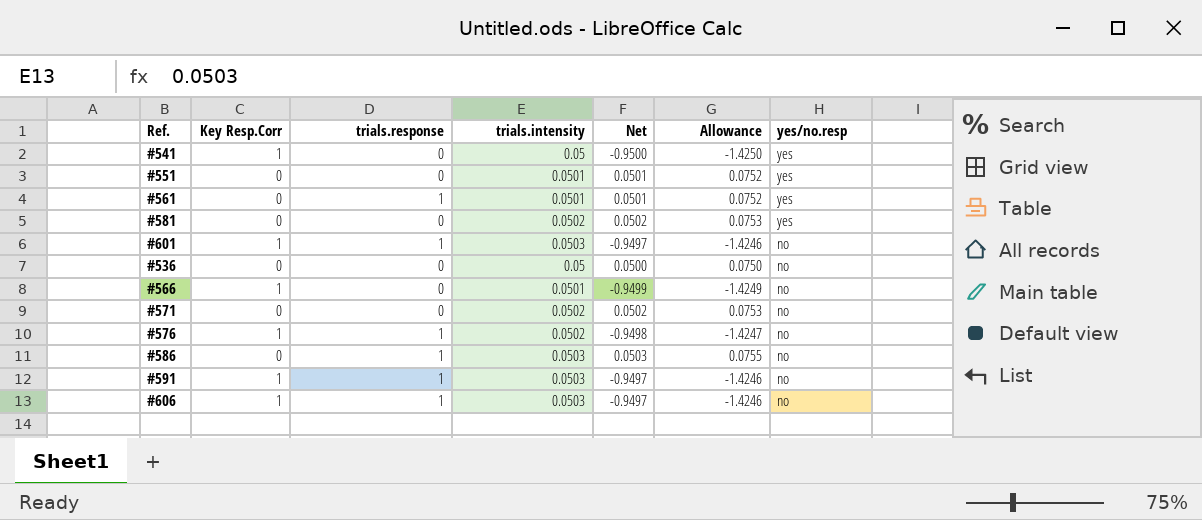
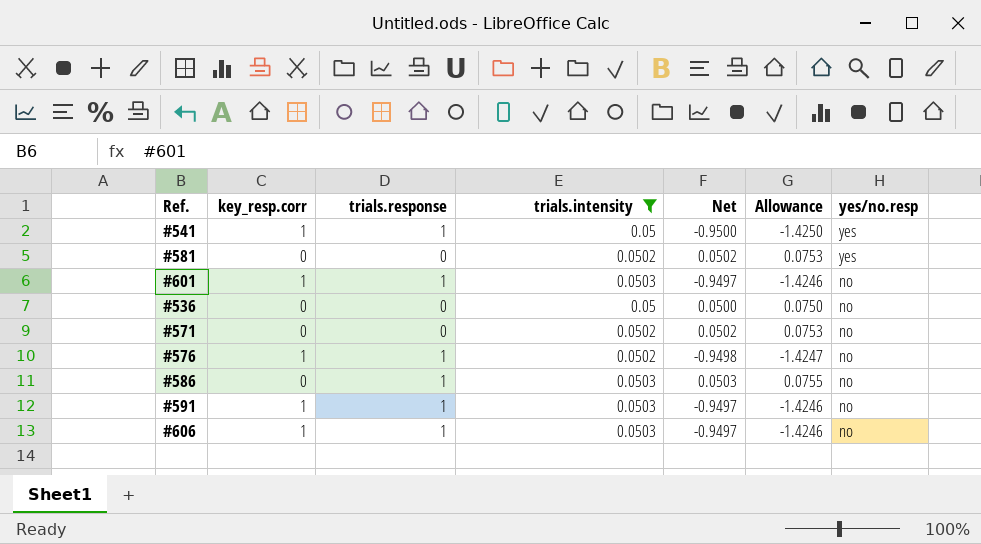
filter: none -> trials.intensity != 0.0501
column name: Key Resp.Corr -> key_resp.corr
#541 | trials.response: 0 -> 1

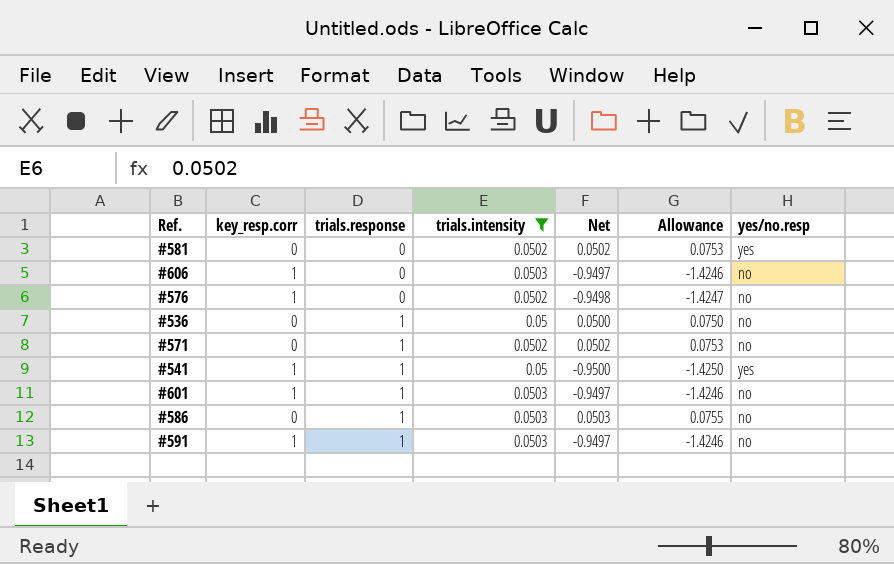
row order: yes/no.resp descending -> trials.response ascending
#606 | trials.response: 1 -> 0
#576 | trials.response: 1 -> 0
#536 | trials.response: 0 -> 1
#571 | trials.response: 0 -> 1

